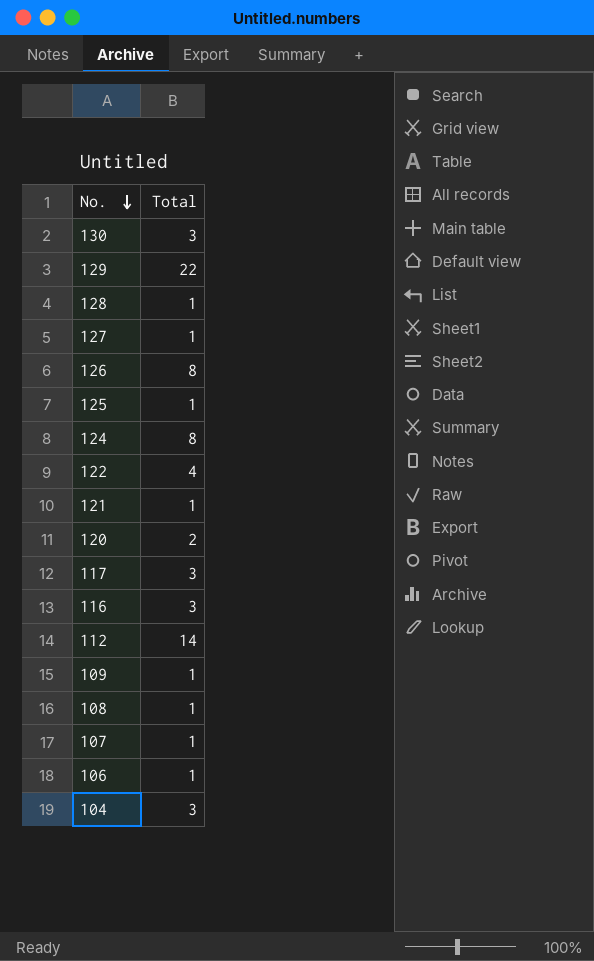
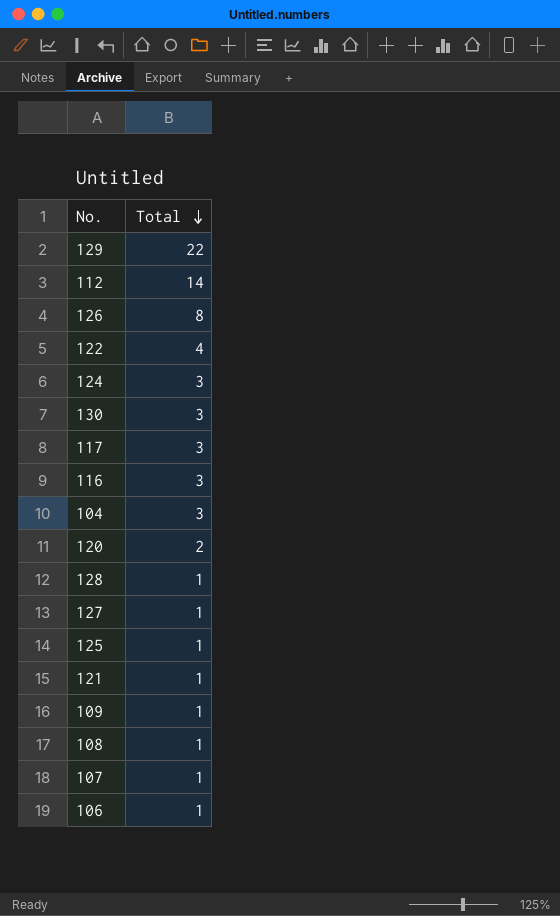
row order: No. descending -> Total descending
124 | Total: 8 -> 3

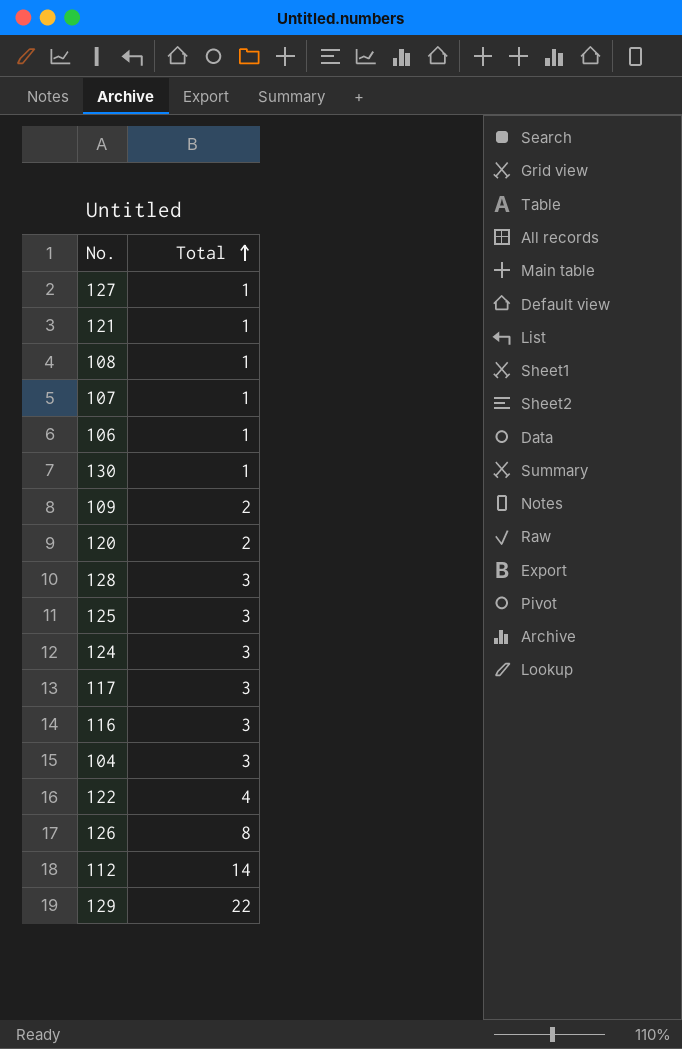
row order: Total descending -> Total ascending
130 | Total: 3 -> 1
109 | Total: 1 -> 2
128 | Total: 1 -> 3
125 | Total: 1 -> 3

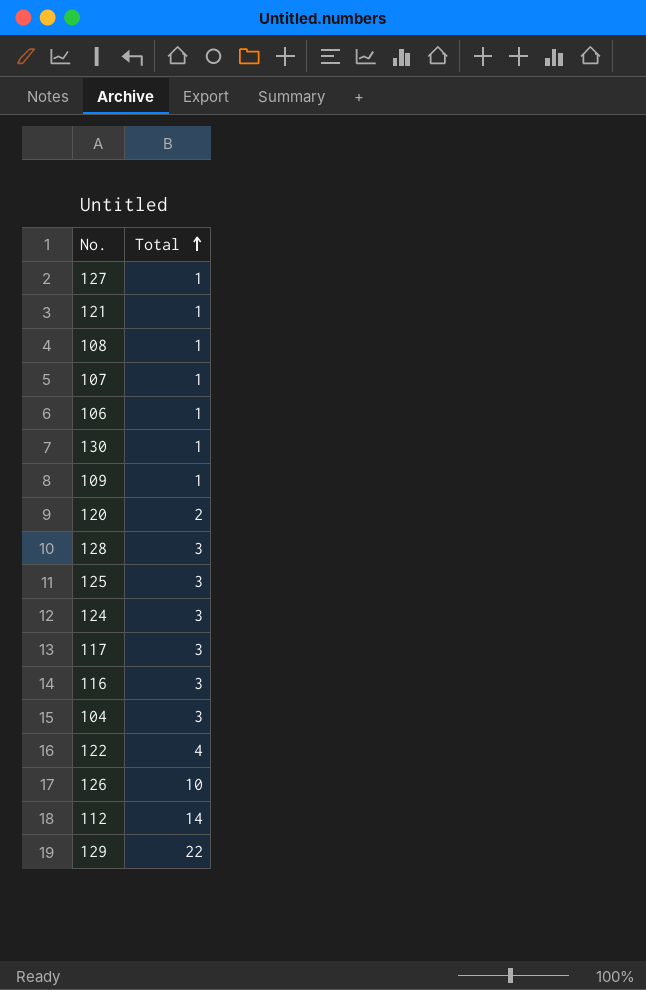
109 | Total: 2 -> 1
126 | Total: 8 -> 10

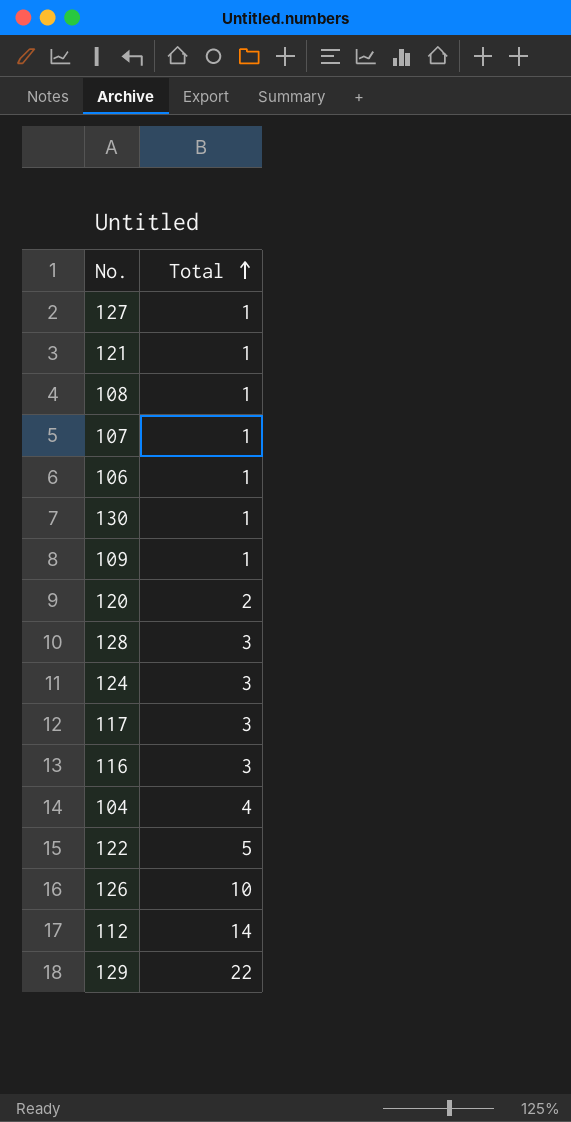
row 125: 3 -> none
104 | Total: 3 -> 4
122 | Total: 4 -> 5

